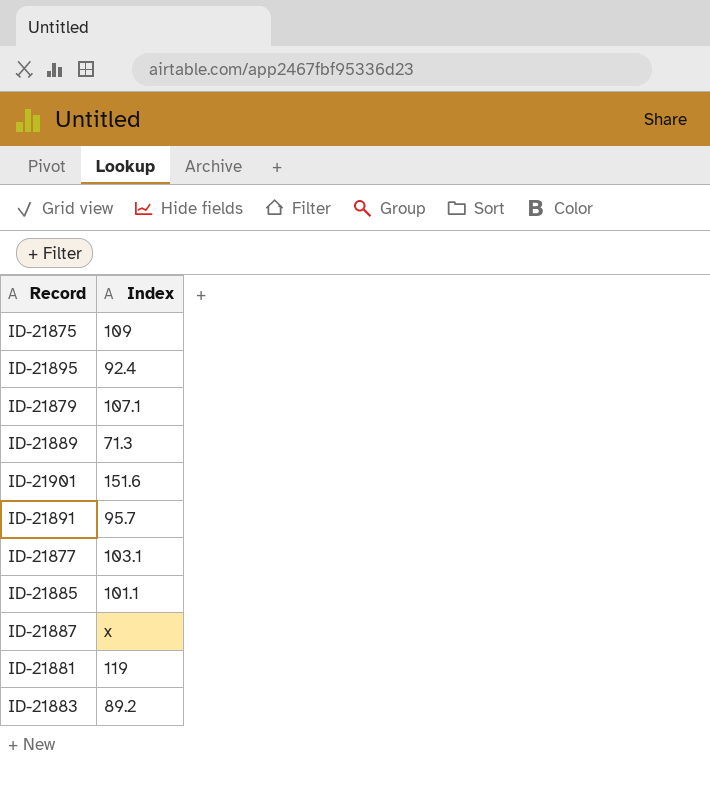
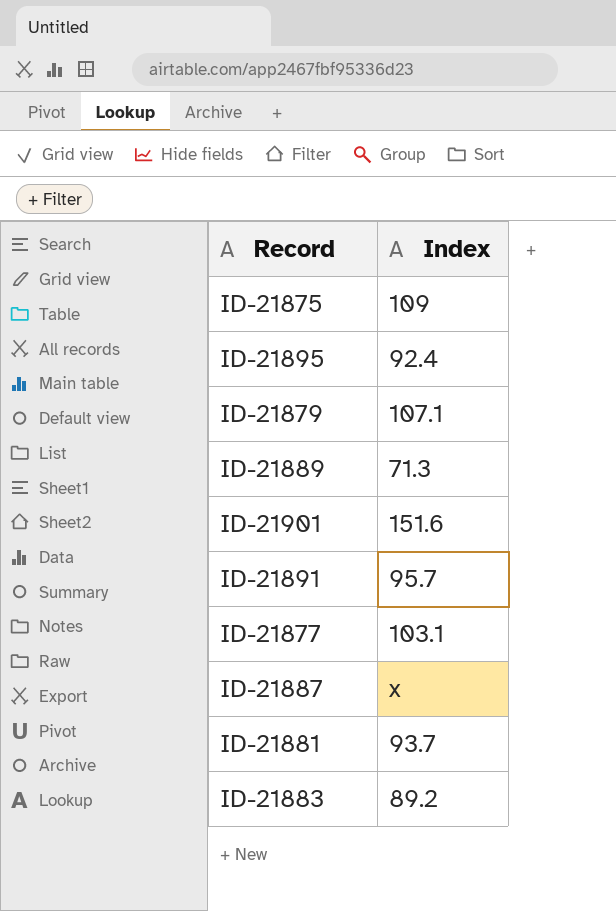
row ID-21885: 101.1 -> none
ID-21881 | Index: 119 -> 93.7

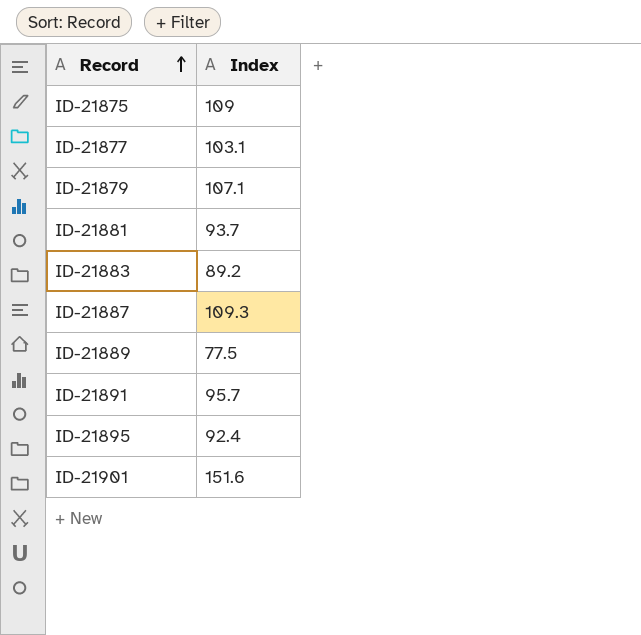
row order: none -> Record ascending
ID-21887 | Index: x -> 109.3
ID-21889 | Index: 71.3 -> 77.5

